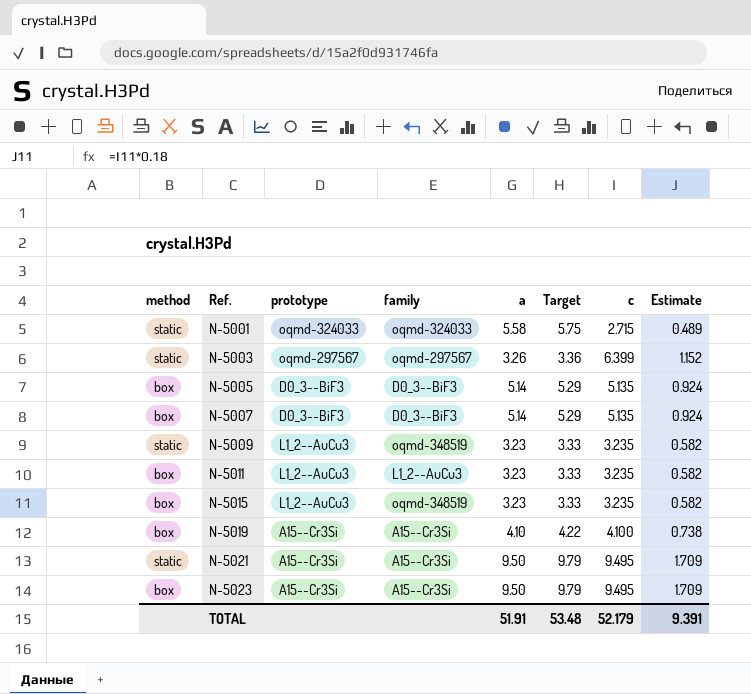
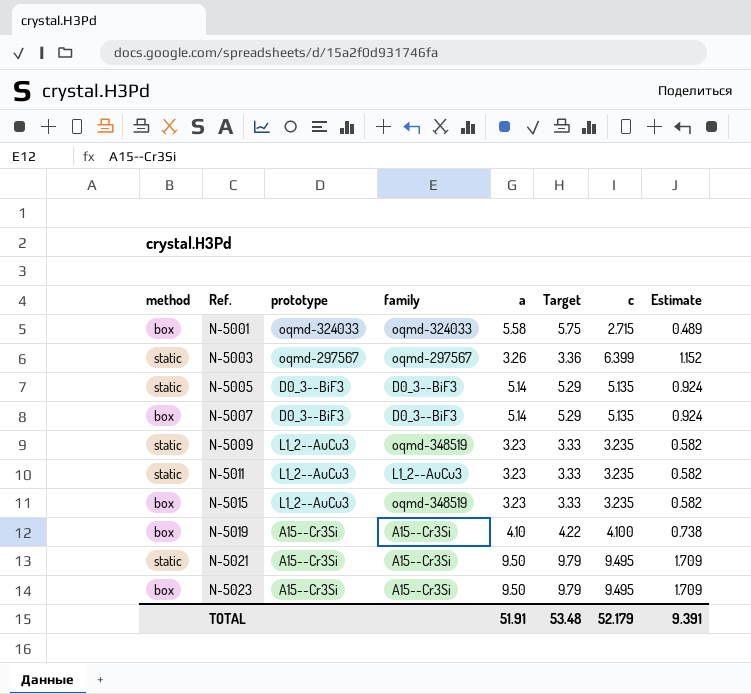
N-5001 | method: static -> box
N-5005 | method: box -> static
N-5011 | method: box -> static

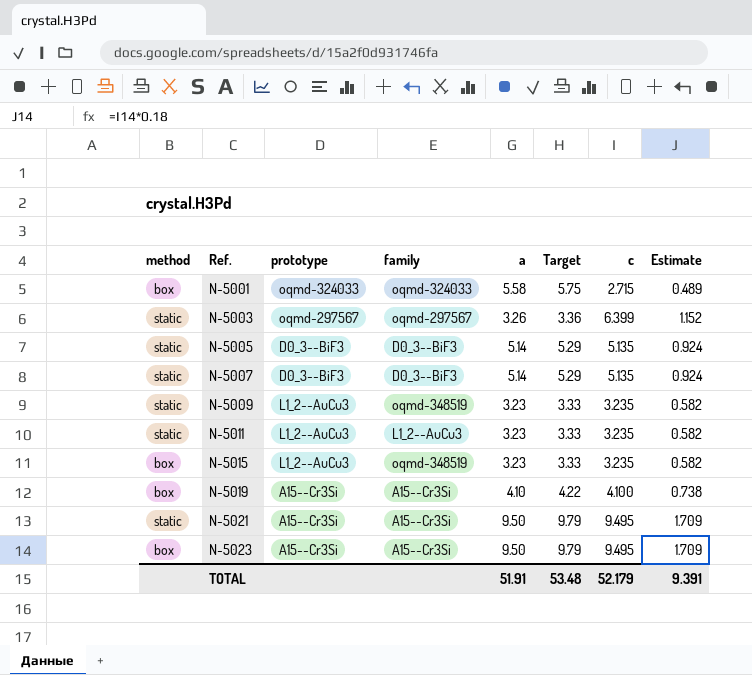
N-5007 | method: box -> static

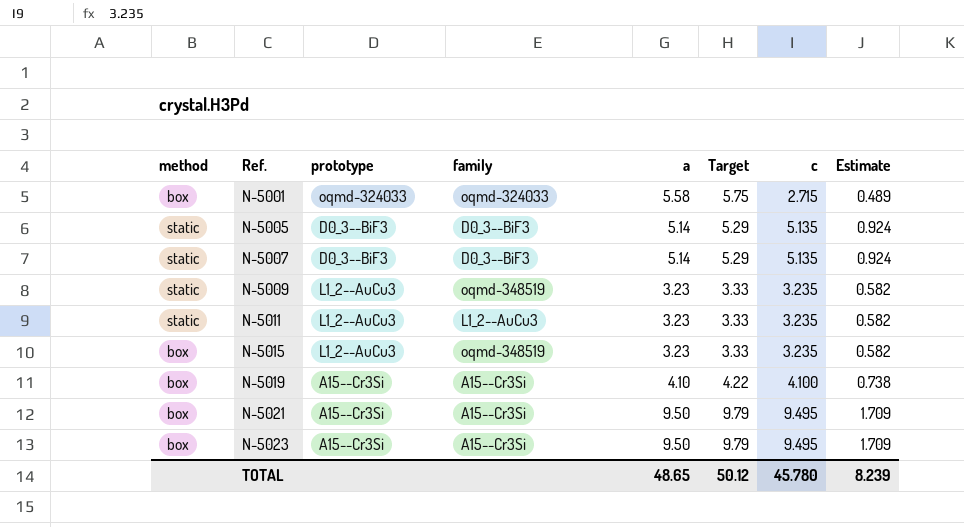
row N-5003: static | oqmd-297567 | oqmd-297567 | 3.26 | 3.36 | 6.399 | 1.152 -> none
N-5021 | method: static -> box
TOTAL | a: 51.91 -> 48.65
TOTAL | Target: 53.48 -> 50.12
TOTAL | c: 52.179 -> 45.780
TOTAL | Estimate: 9.391 -> 8.239

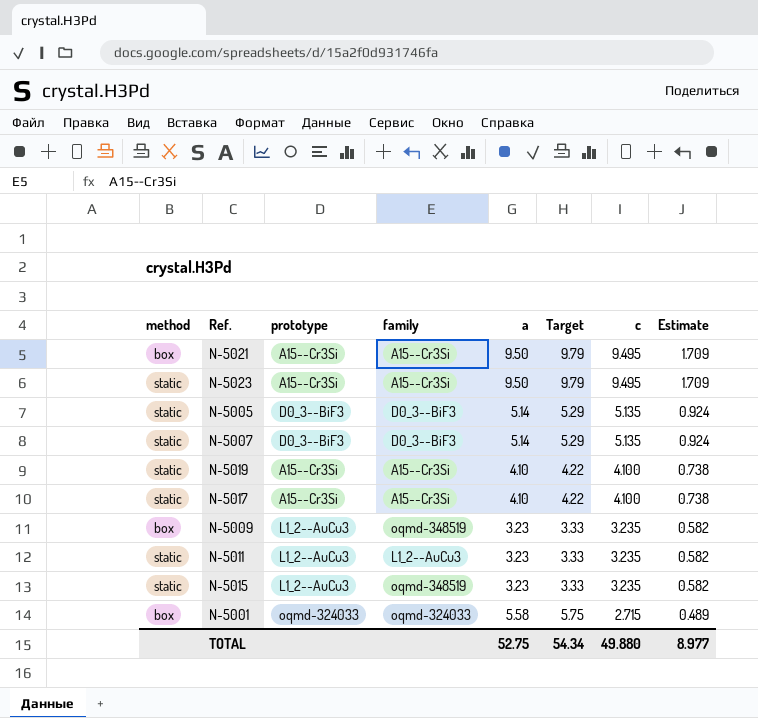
row order: Ref. ascending -> c descending
N-5023 | method: box -> static
N-5019 | method: box -> static
row N-5017: none -> static | A15--Cr3Si | A15--Cr3Si | 4.10 | 4.22 | 4.100 | 0.738
N-5009 | method: static -> box
N-5015 | method: box -> static
TOTAL | a: 48.65 -> 52.75
TOTAL | Target: 50.12 -> 54.34
TOTAL | c: 45.780 -> 49.880
TOTAL | Estimate: 8.239 -> 8.977

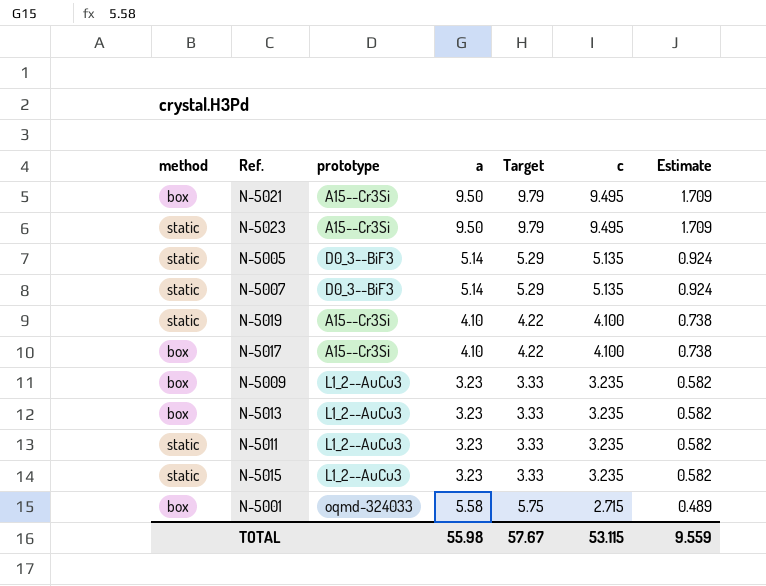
column family | position: 4 -> none
N-5017 | method: static -> box
row N-5013: none -> box | L1_2--AuCu3 | 3.23 | 3.33 | 3.235 | 0.582
TOTAL | a: 52.75 -> 55.98
TOTAL | Target: 54.34 -> 57.67
TOTAL | c: 49.880 -> 53.115
TOTAL | Estimate: 8.977 -> 9.559

